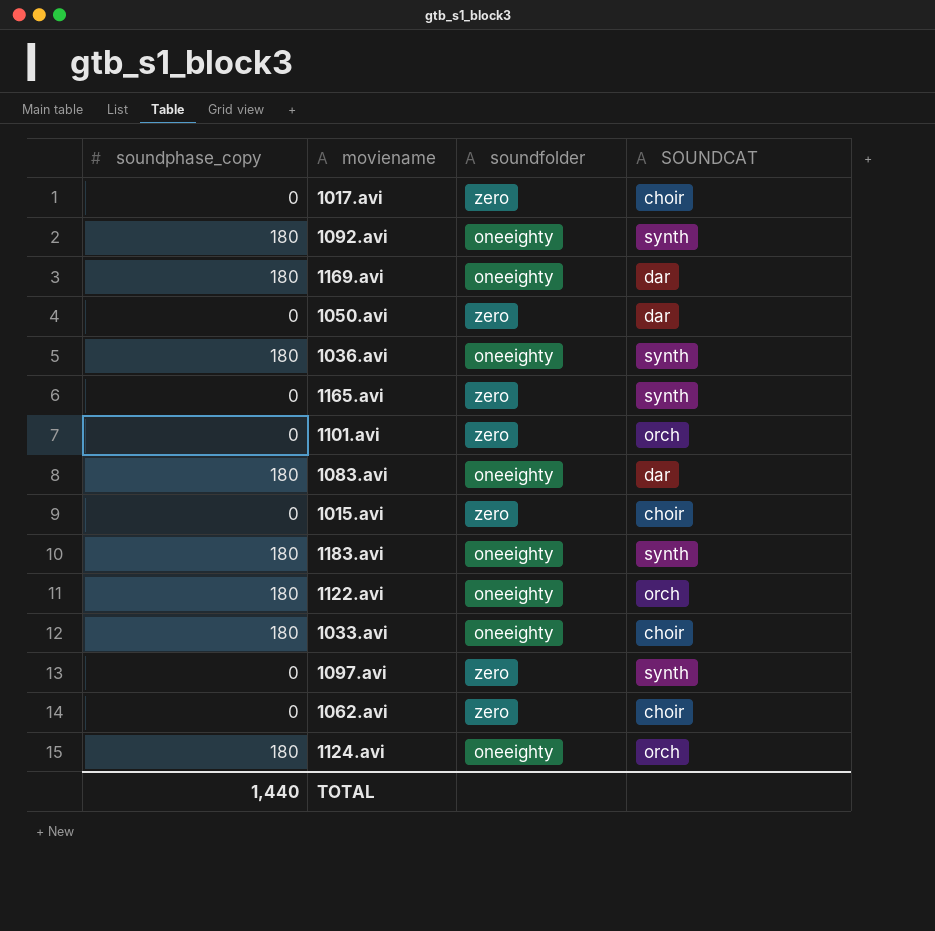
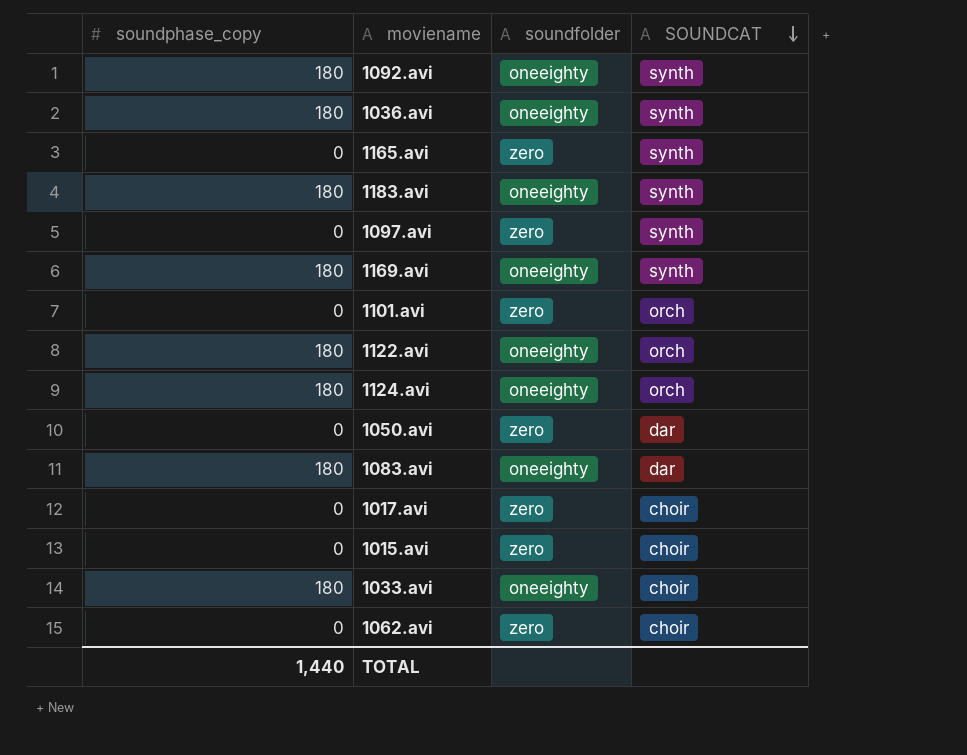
row order: none -> SOUNDCAT descending
1169.avi | SOUNDCAT: dar -> synth

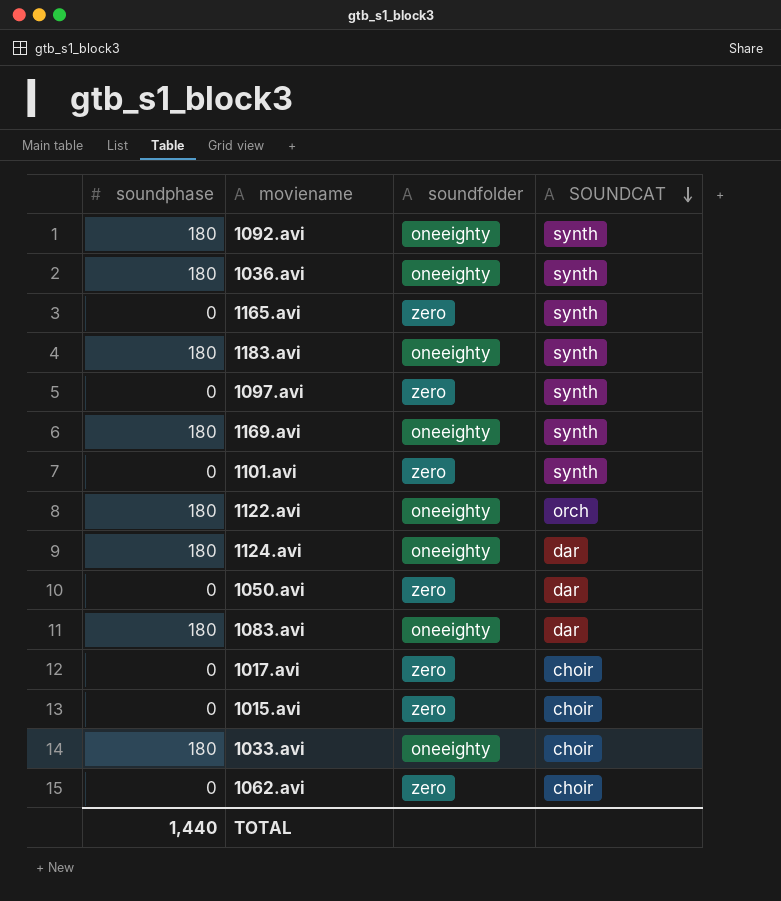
column name: soundphase_copy -> soundphase
1101.avi | SOUNDCAT: orch -> synth
1124.avi | SOUNDCAT: orch -> dar

